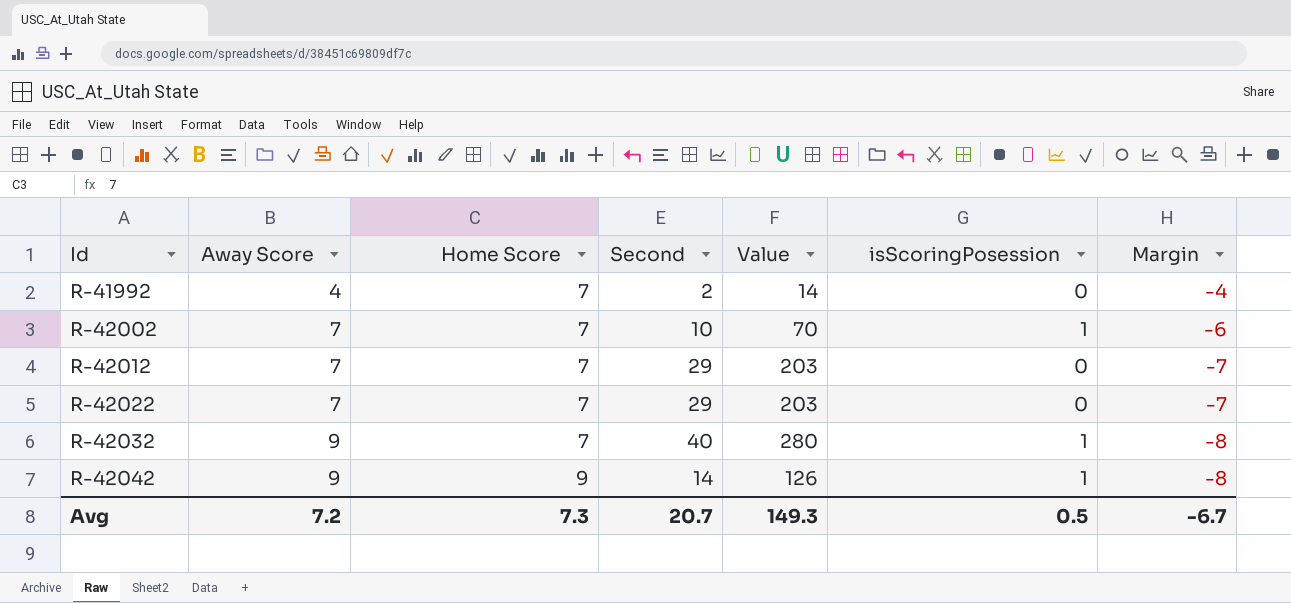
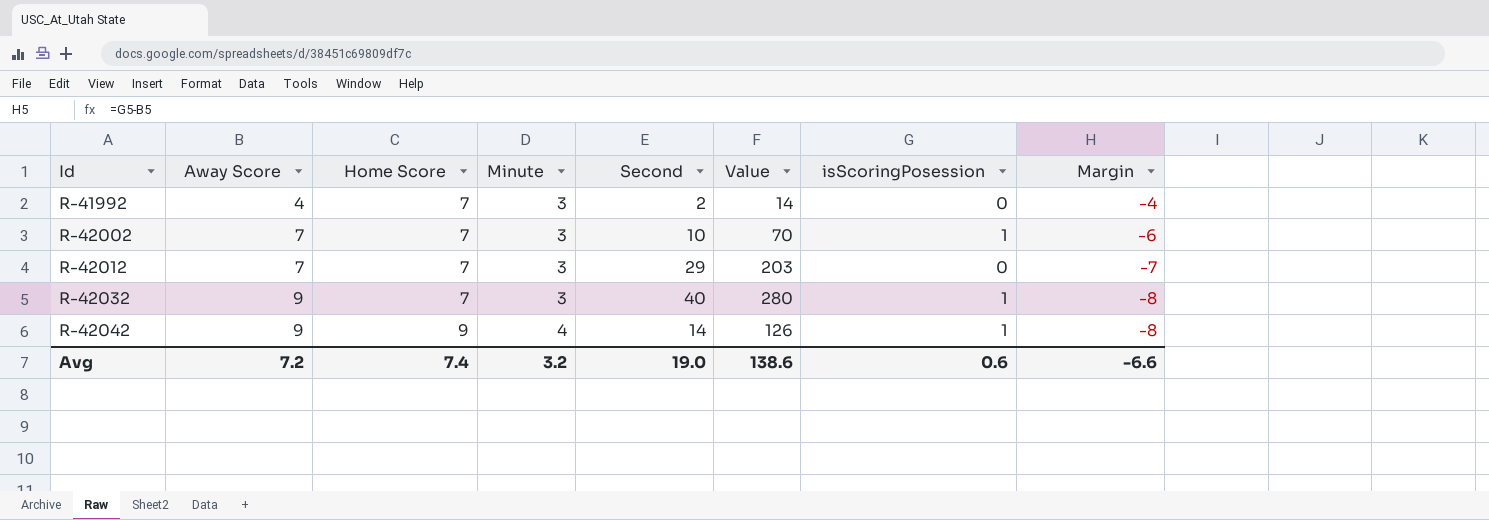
column Minute | position: none -> 4
row R-42022: 7 | 7 | 29 | 203 | 0 | -7 -> none
Avg | Home Score: 7.3 -> 7.4
Avg | Second: 20.7 -> 19.0
Avg | Value: 149.3 -> 138.6
Avg | isScoringPosession: 0.5 -> 0.6
Avg | Margin: -6.7 -> -6.6

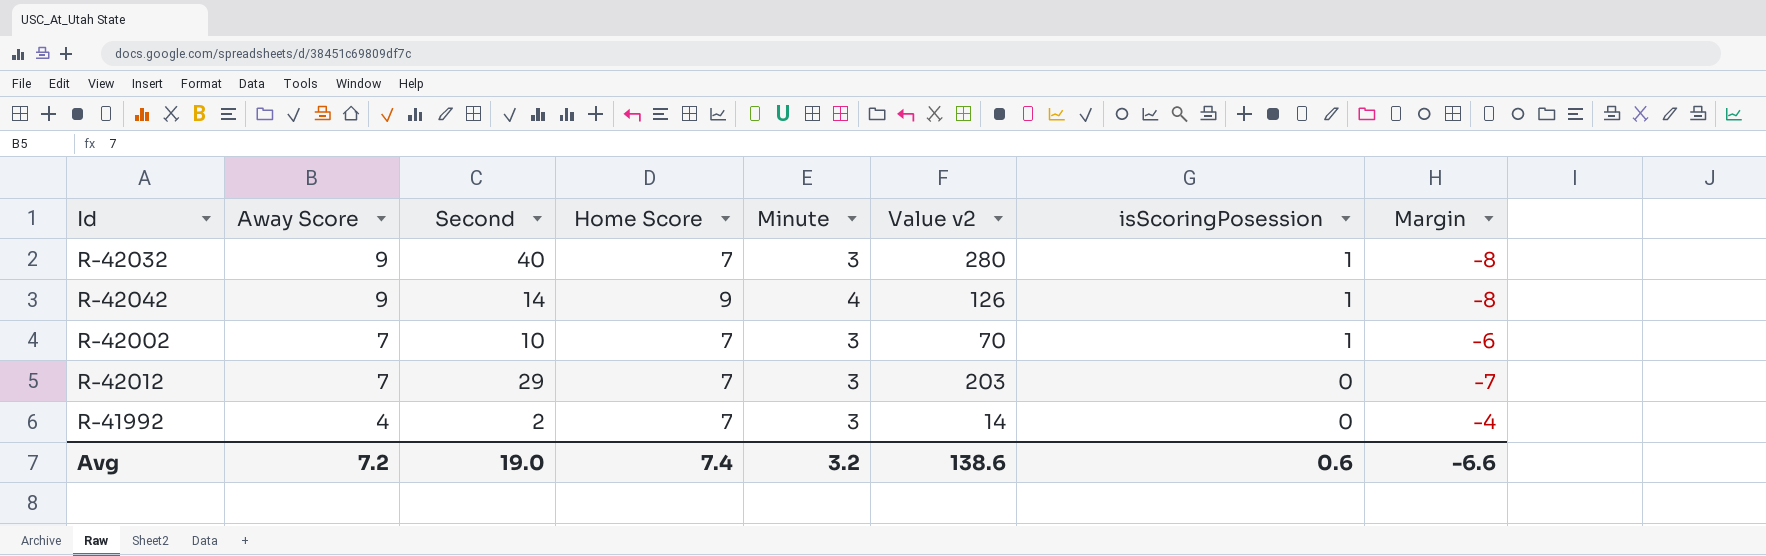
row order: Id ascending -> Away Score descending
column Second | position: 5 -> 3
column name: Value -> Value v2

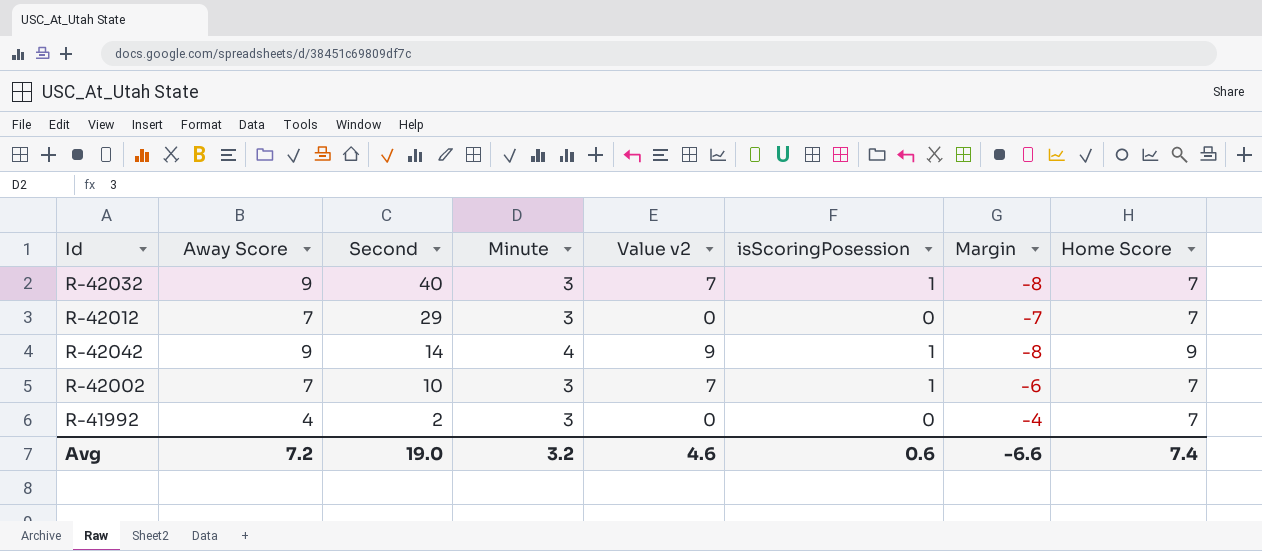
row order: Away Score descending -> Second descending
column Value v2 | formula: [Second] * [Home Score] -> [isScoringPosession] * [Home Score]
column Home Score | position: 4 -> 8
Avg | Value v2: 138.6 -> 4.6

